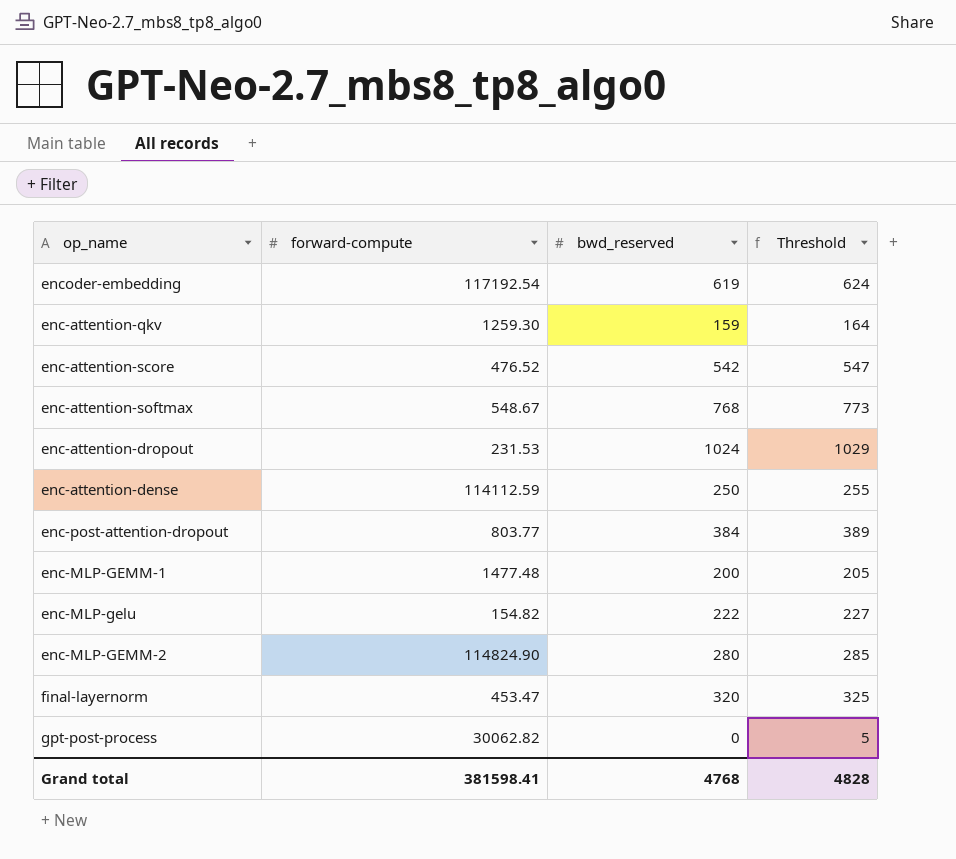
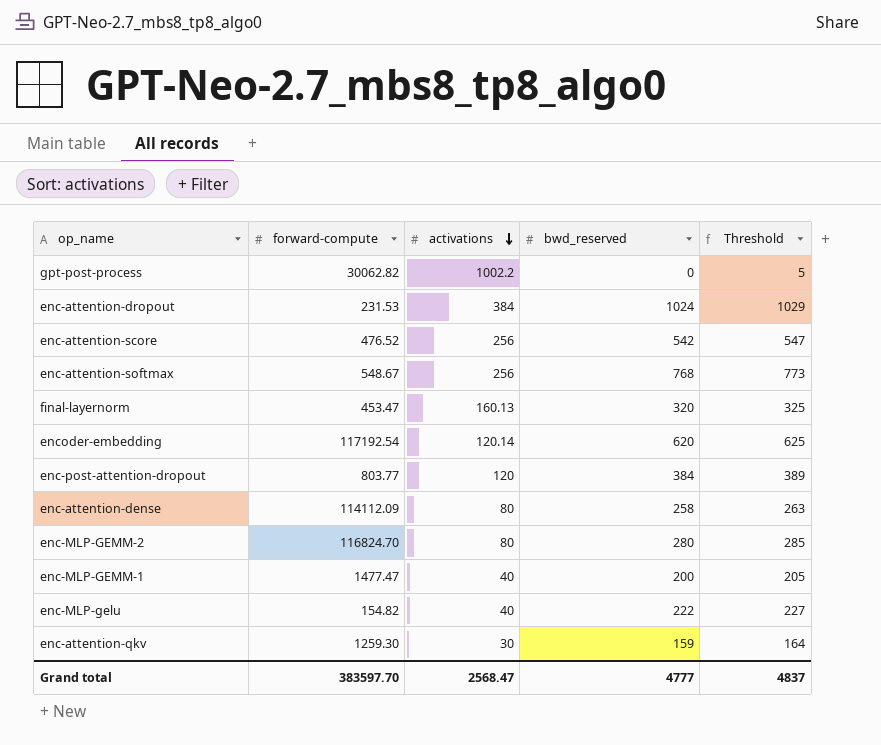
row order: none -> activations descending
column activations | position: none -> 3
encoder-embedding | bwd_reserved: 619 -> 620
encoder-embedding | Threshold: 624 -> 625
enc-attention-dense | forward-compute: 114112.59 -> 114112.09
enc-attention-dense | bwd_reserved: 250 -> 258
enc-attention-dense | Threshold: 255 -> 263
enc-MLP-GEMM-2 | forward-compute: 114824.90 -> 116824.70
enc-MLP-GEMM-1 | forward-compute: 1477.48 -> 1477.47
Grand total | forward-compute: 381598.41 -> 383597.70
Grand total | bwd_reserved: 4768 -> 4777
Grand total | Threshold: 4828 -> 4837

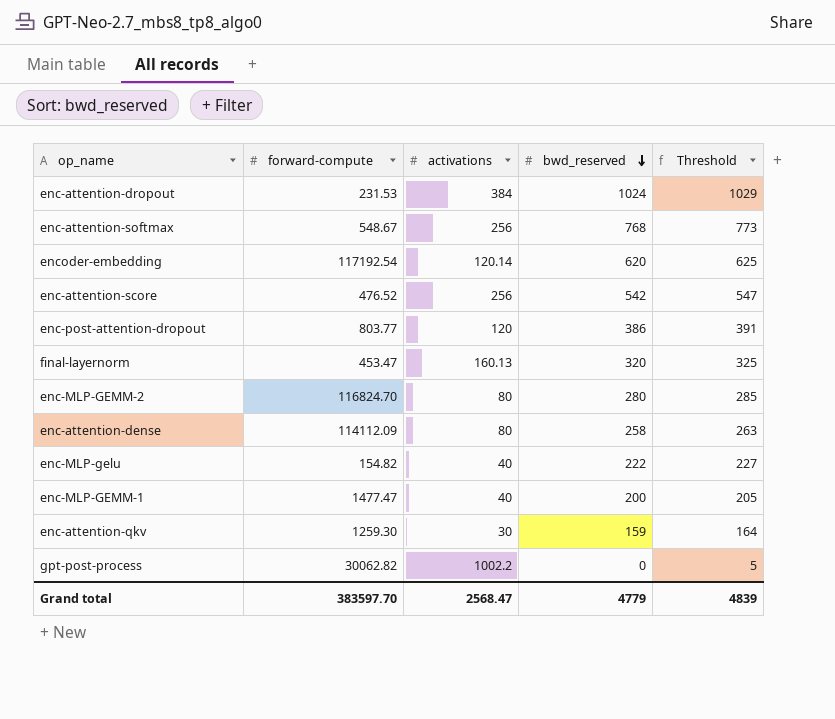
row order: activations descending -> bwd_reserved descending
enc-post-attention-dropout | bwd_reserved: 384 -> 386
enc-post-attention-dropout | Threshold: 389 -> 391
Grand total | bwd_reserved: 4777 -> 4779
Grand total | Threshold: 4837 -> 4839

